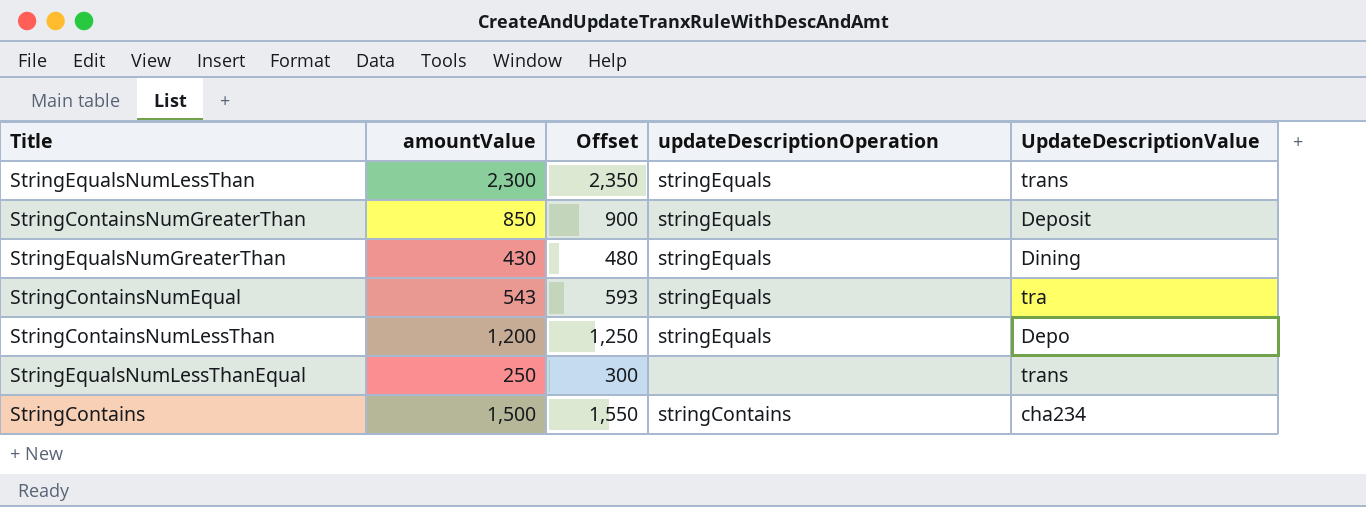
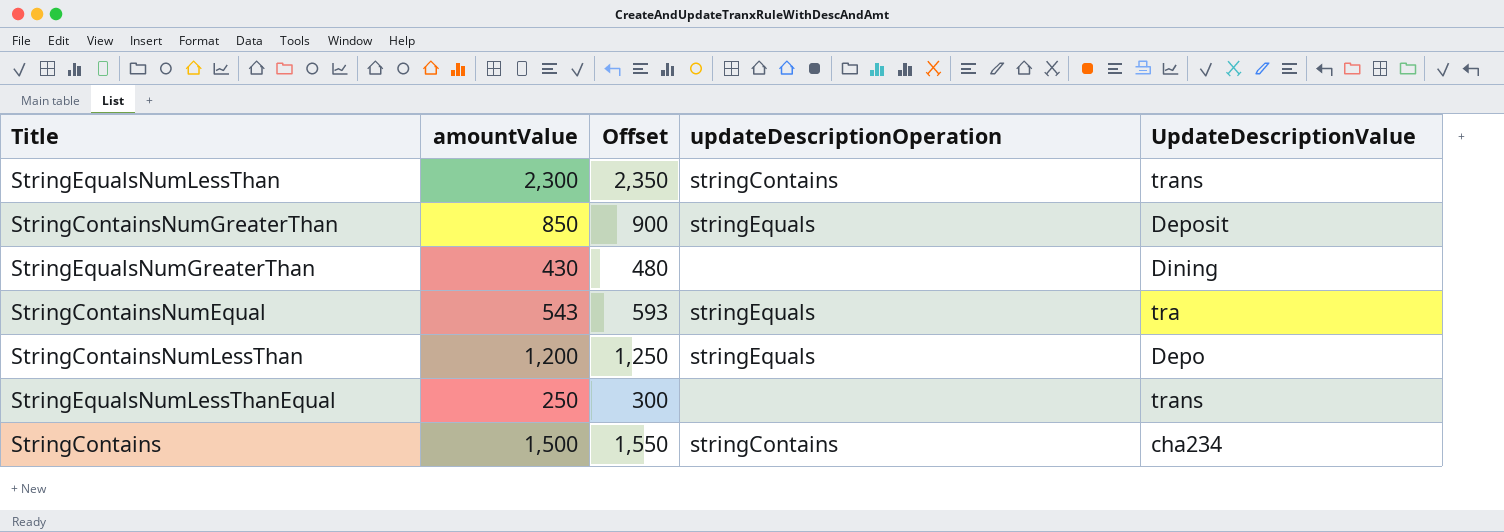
StringEqualsNumLessThan | updateDescriptionOperation: stringEquals -> stringContains
StringEqualsNumGreaterThan | updateDescriptionOperation: stringEquals -> none

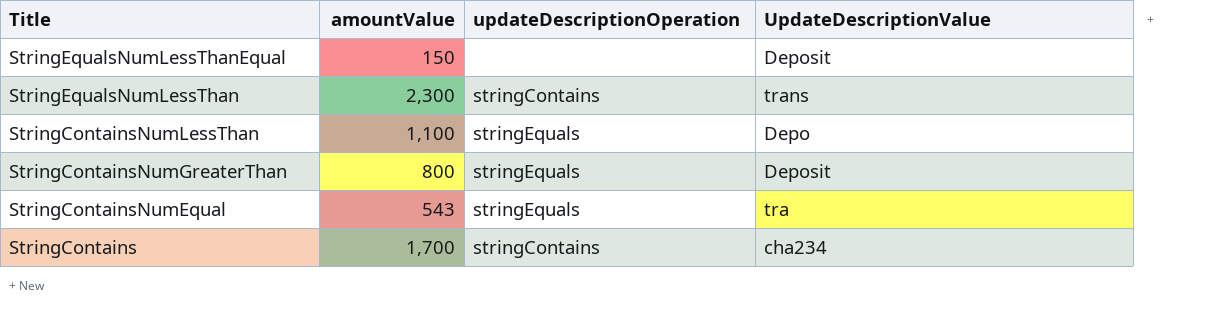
row order: none -> Title descending
column Offset | formula: [amountValue] + 50 -> none
row StringEqualsNumGreaterThan: 430 | 480 | none | Dining -> none
StringEqualsNumLessThanEqual | amountValue: 250 -> 150
StringEqualsNumLessThanEqual | UpdateDescriptionValue: trans -> Deposit
StringContainsNumLessThan | amountValue: 1,200 -> 1,100
StringContainsNumGreaterThan | amountValue: 850 -> 800
StringContains | amountValue: 1,500 -> 1,700

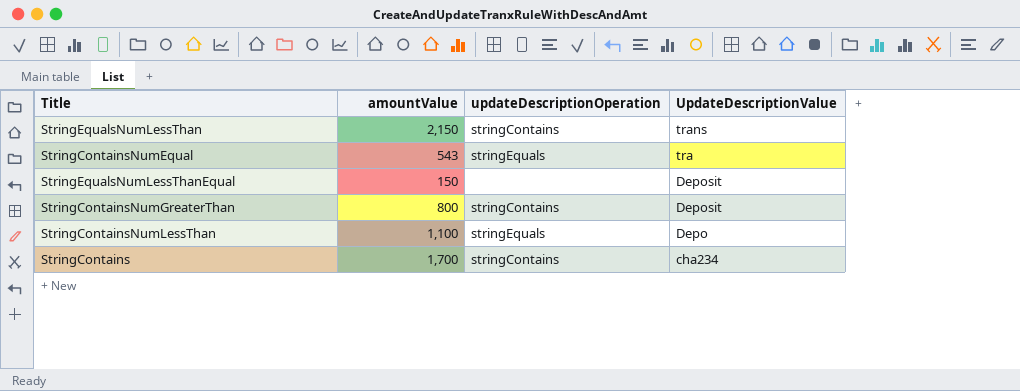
row order: Title descending -> UpdateDescriptionValue descending
StringEqualsNumLessThan | amountValue: 2,300 -> 2,150
StringContainsNumGreaterThan | updateDescriptionOperation: stringEquals -> stringContains

